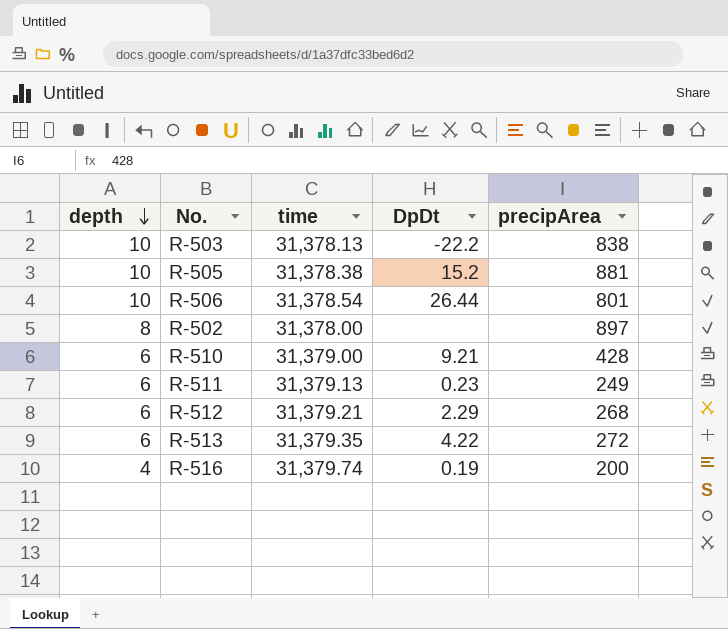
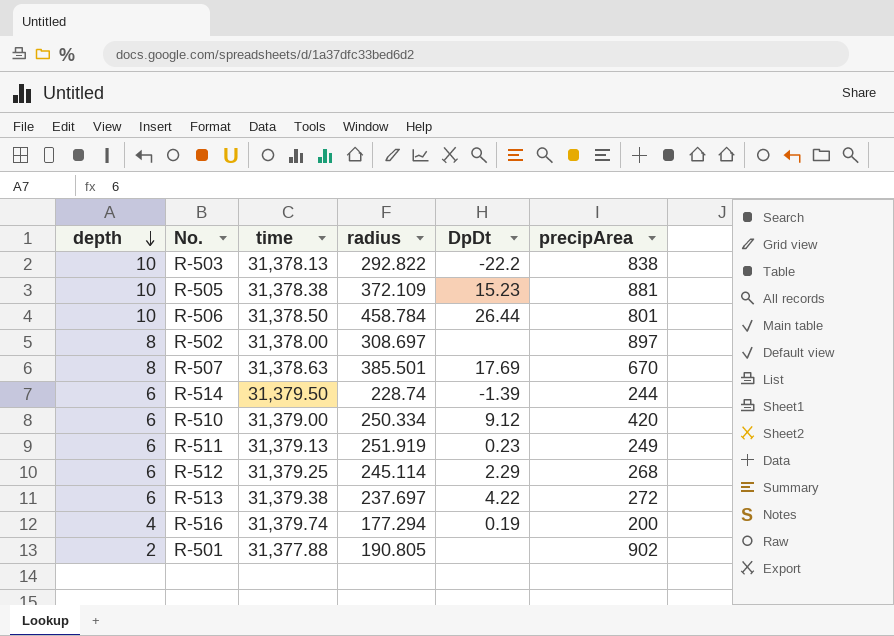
column radius | position: none -> 4
R-505 | DpDt: 15.2 -> 15.23
R-506 | time: 31,378.54 -> 31,378.50
row R-507: none -> 8 | 31,378.63 | 385.501 | 17.69 | 670
row R-514: none -> 6 | 31,379.50 | 228.74 | -1.39 | 244
R-510 | DpDt: 9.21 -> 9.12
R-510 | precipArea: 428 -> 420
R-512 | time: 31,379.21 -> 31,379.25
R-513 | time: 31,379.35 -> 31,379.38
row R-501: none -> 2 | 31,377.88 | 190.805 | none | 902

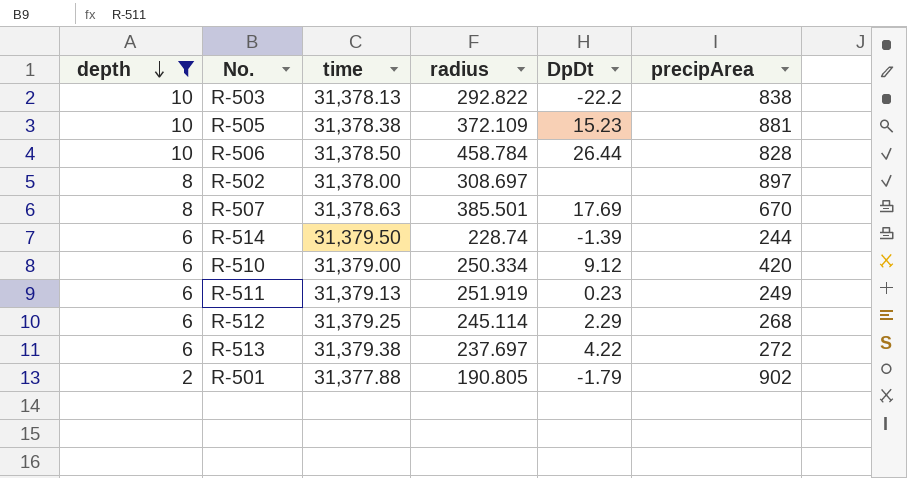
filter: none -> depth != 4
R-506 | precipArea: 801 -> 828
R-501 | DpDt: none -> -1.79

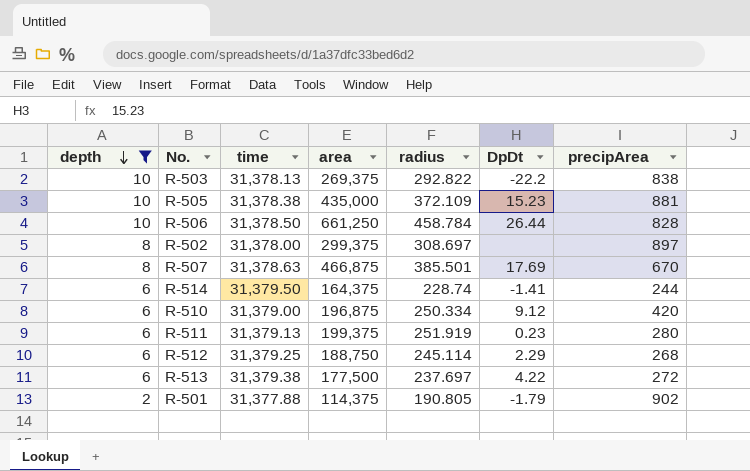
column area | position: none -> 4
R-514 | DpDt: -1.39 -> -1.41
R-511 | precipArea: 249 -> 280

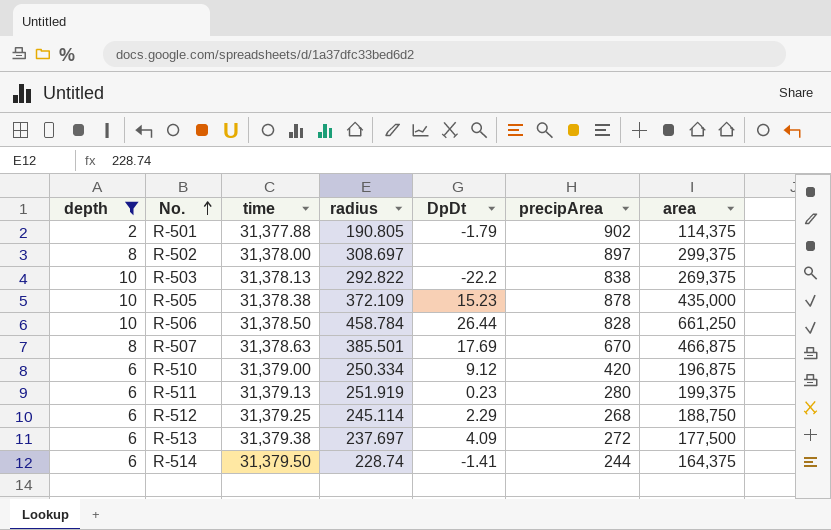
row order: depth descending -> No. ascending
column area | position: 4 -> 7
R-505 | precipArea: 881 -> 878
R-513 | DpDt: 4.22 -> 4.09

